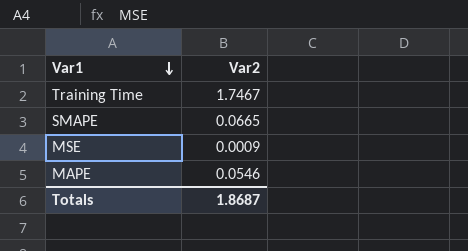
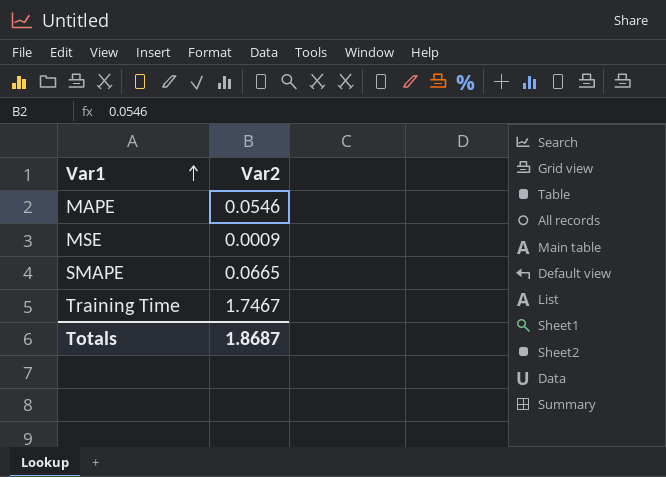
row order: Var1 descending -> Var1 ascending

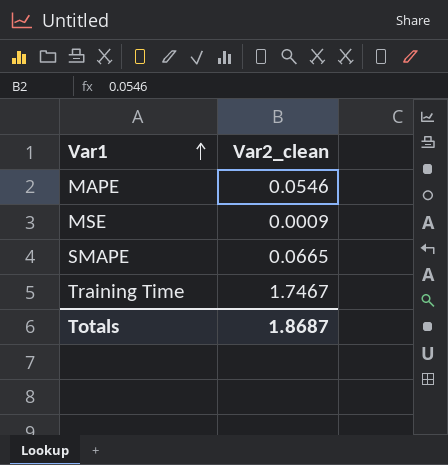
column name: Var2 -> Var2_clean

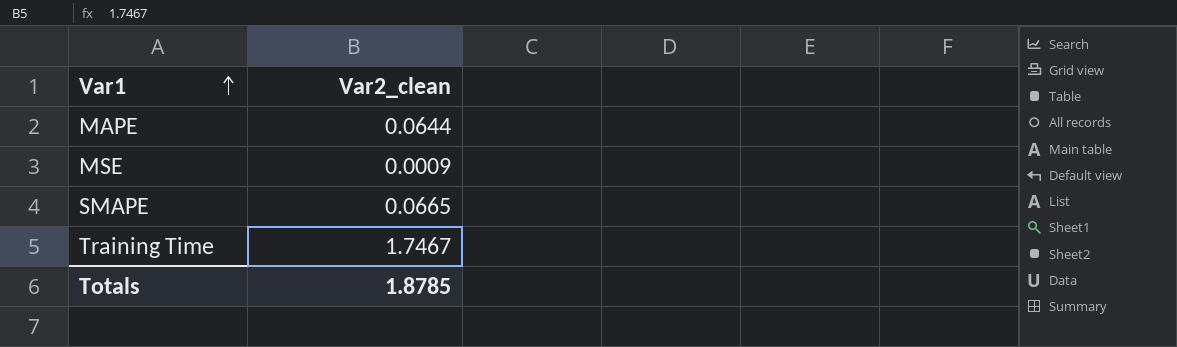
MAPE | Var2_clean: 0.0546 -> 0.0644
Totals | Var2_clean: 1.8687 -> 1.8785

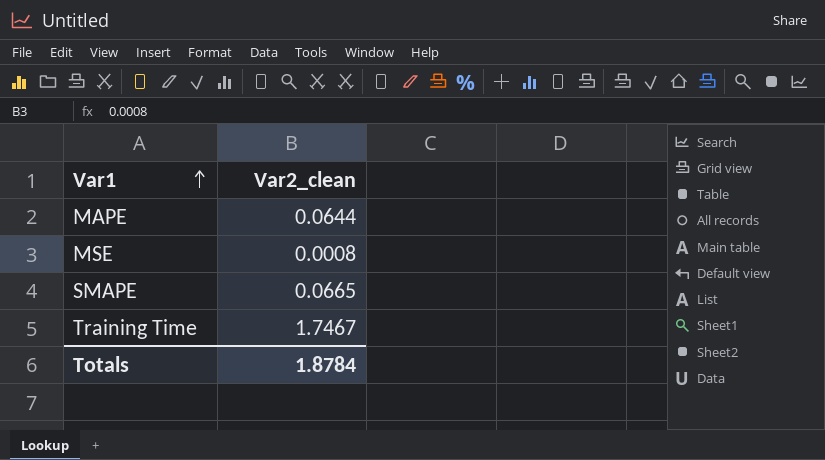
MSE | Var2_clean: 0.0009 -> 0.0008
Totals | Var2_clean: 1.8785 -> 1.8784

